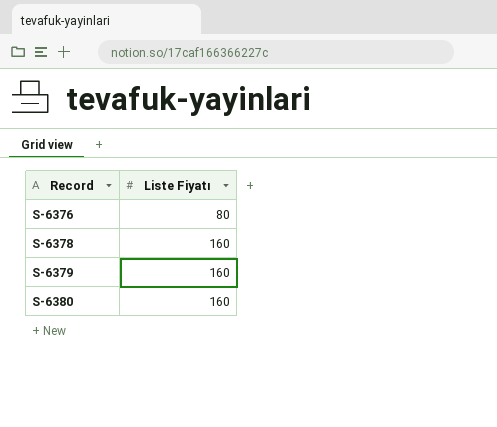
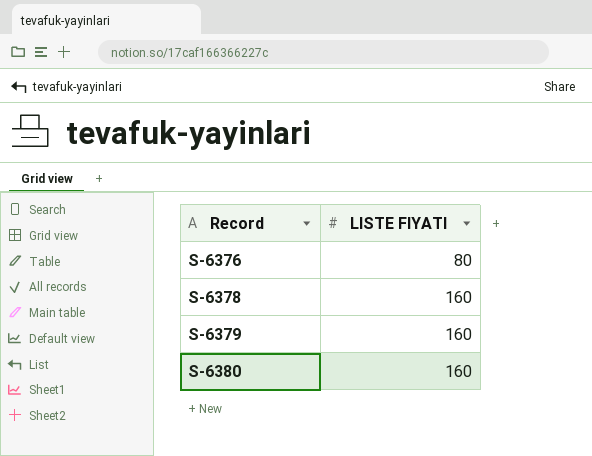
column name: Liste Fiyatı -> LISTE FIYATI

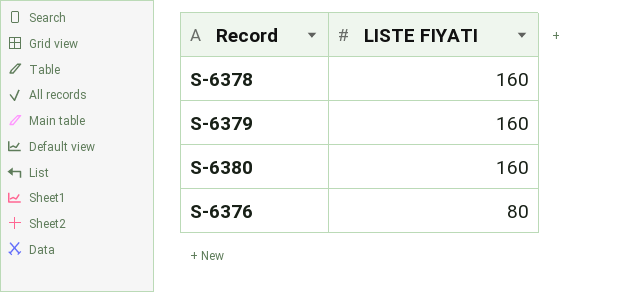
row order: Record ascending -> LISTE FIYATI descending

